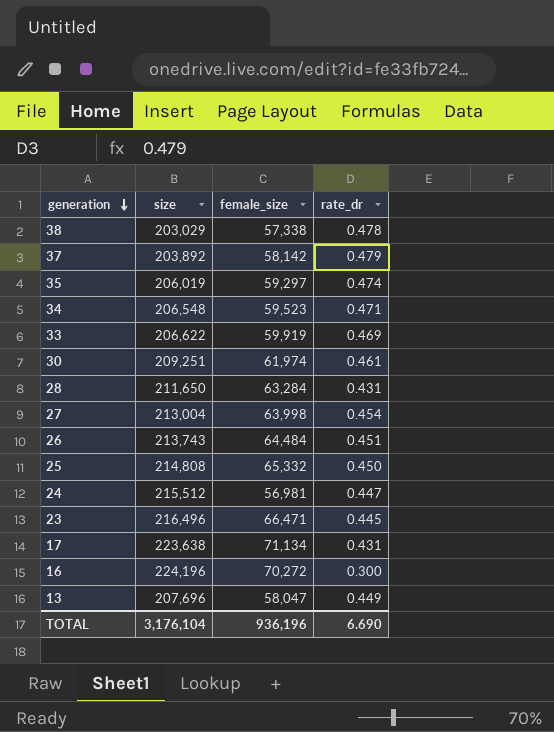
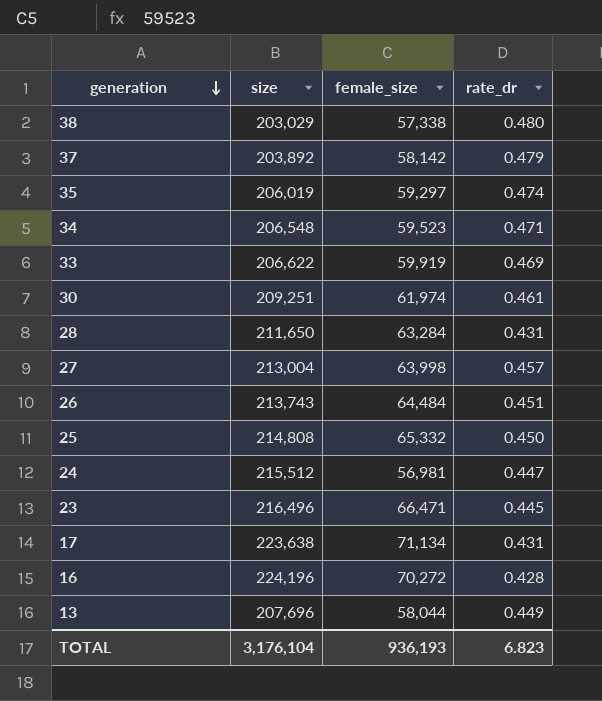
38 | rate_dr: 0.478 -> 0.480
27 | rate_dr: 0.454 -> 0.457
16 | rate_dr: 0.300 -> 0.428
13 | female_size: 58,047 -> 58,044
TOTAL | female_size: 936,196 -> 936,193
TOTAL | rate_dr: 6.690 -> 6.823

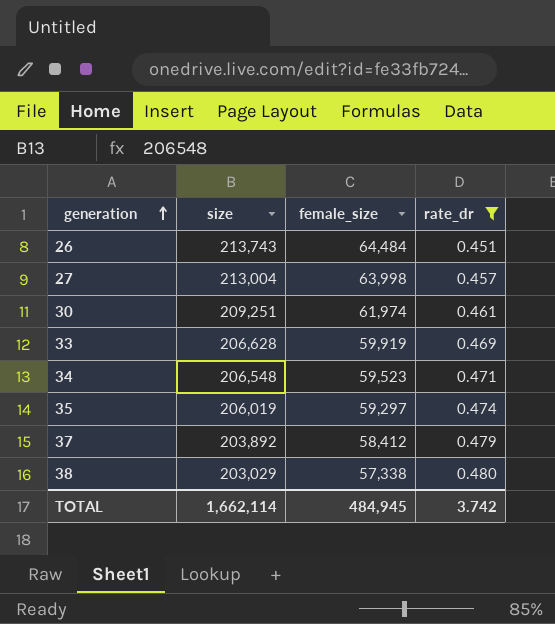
filter: none -> rate_dr >= 0.451
row order: generation descending -> generation ascending
33 | size: 206,622 -> 206,628
37 | female_size: 58,142 -> 58,412
TOTAL | size: 3,176,104 -> 1,662,114
TOTAL | female_size: 936,193 -> 484,945
TOTAL | rate_dr: 6.823 -> 3.742

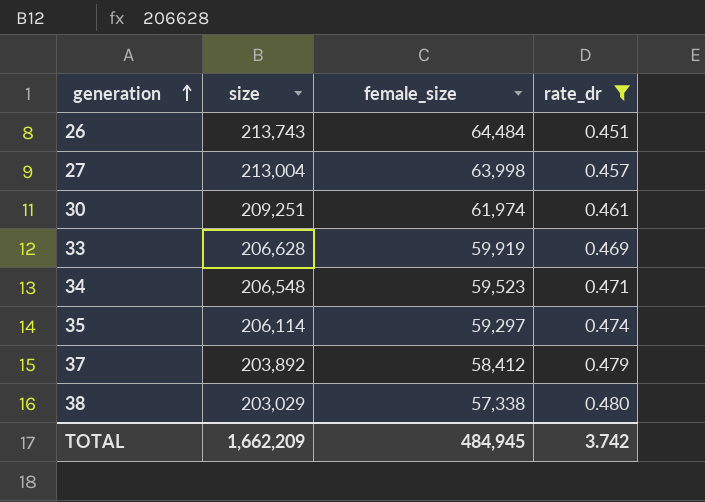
35 | size: 206,019 -> 206,114
TOTAL | size: 1,662,114 -> 1,662,209

